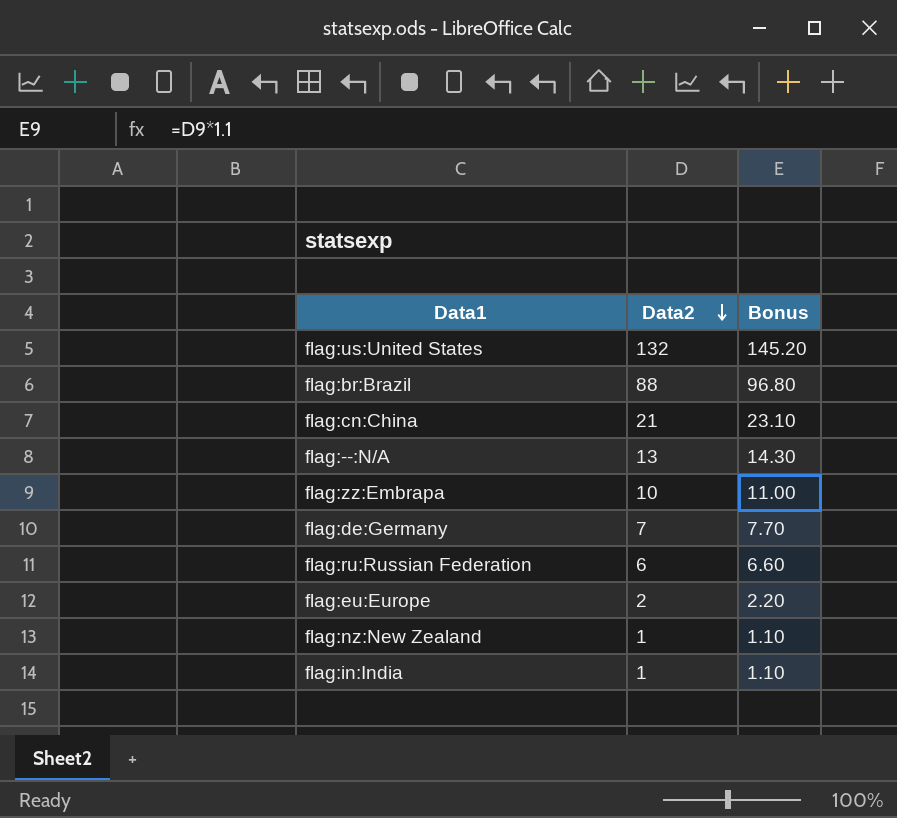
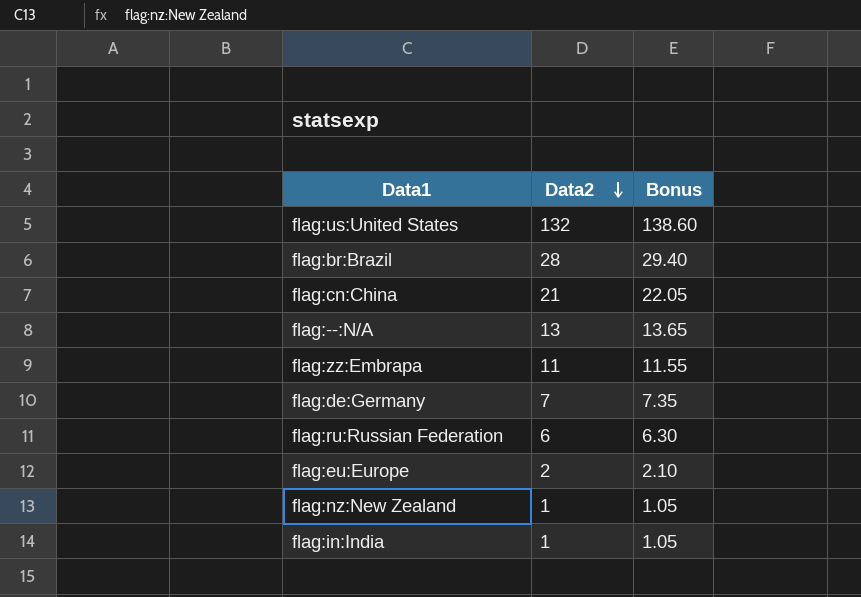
column Bonus | formula: [Data2] * 1.1 -> [Data2] * 1.05
flag:br:Brazil | Data2: 88 -> 28
flag:zz:Embrapa | Data2: 10 -> 11

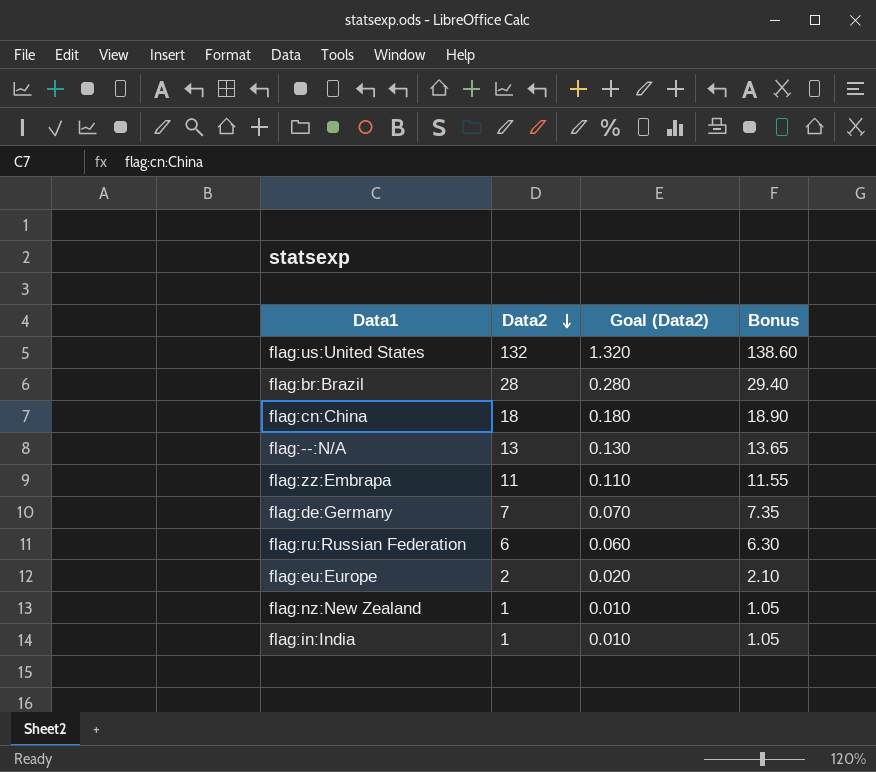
column Goal (Data2) | formula: none -> [Data2] * 0.01
flag:cn:China | Data2: 21 -> 18
flag:cn:China | Bonus: 22.05 -> 18.90

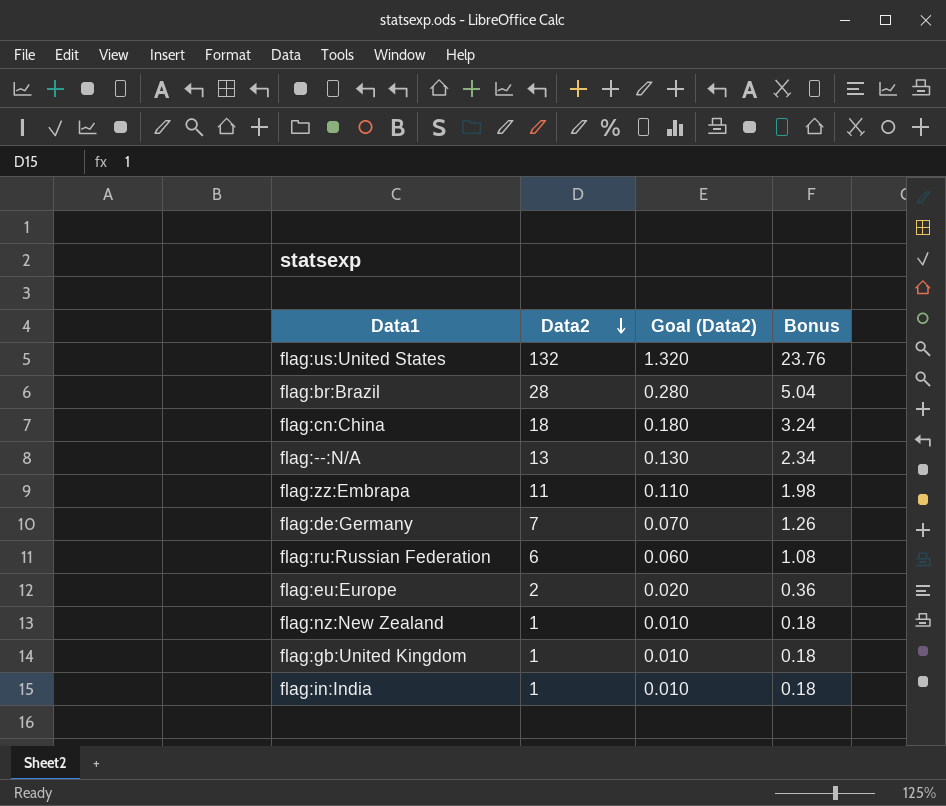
column Bonus | formula: [Data2] * 1.05 -> [Data2] * 0.18
row flag:gb:United Kingdom: none -> 1 | 0.010 | 0.18

